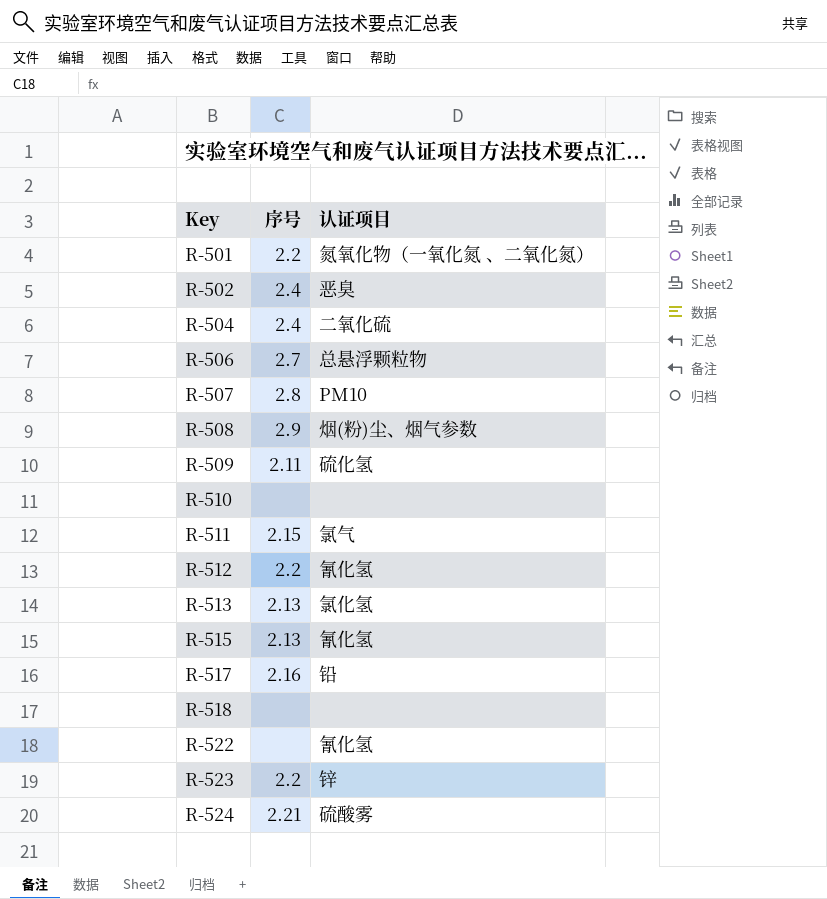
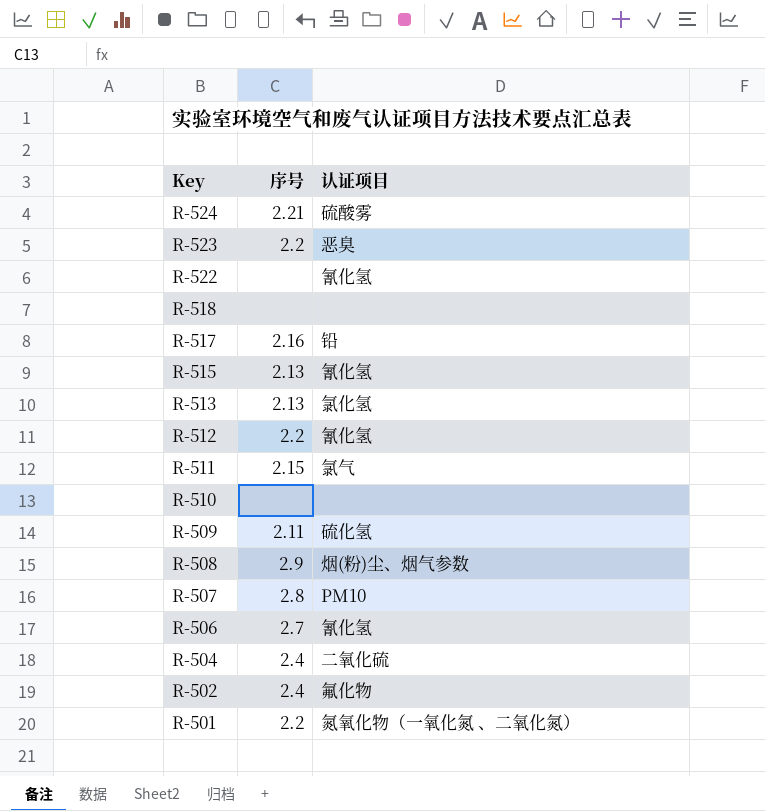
row order: Key ascending -> Key descending
R-523 | 认证项目: 锌 -> 恶臭
R-506 | 认证项目: 总悬浮颗粒物 -> 氰化氢
R-502 | 认证项目: 恶臭 -> 氟化物

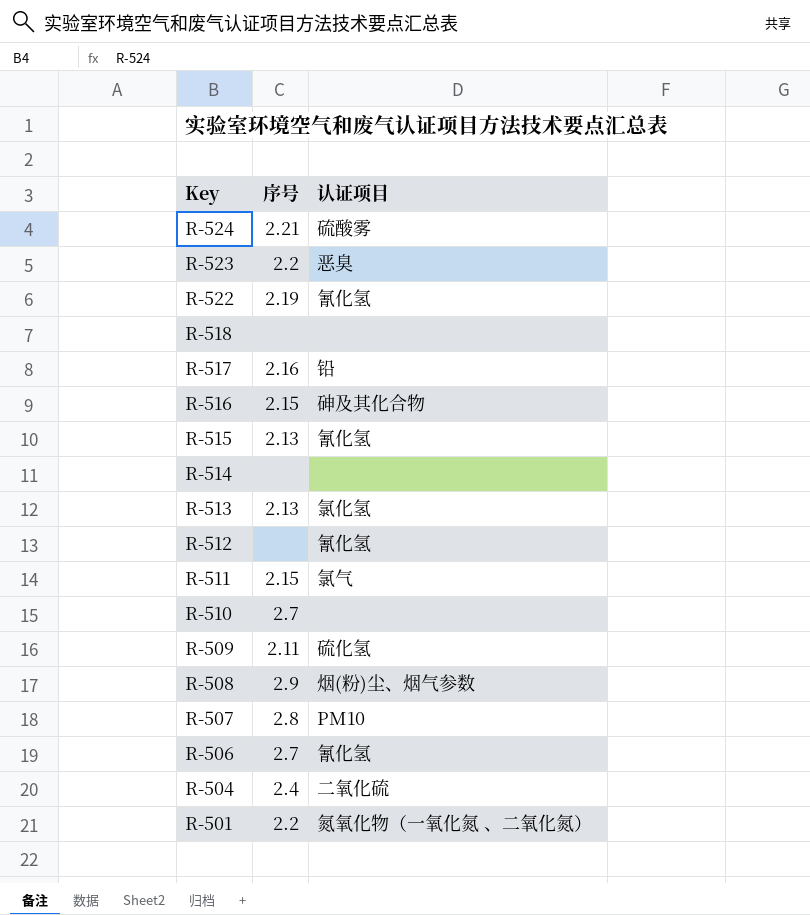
row R-502: 2.4 | 氟化物 -> none
R-522 | 序号: none -> 2.19
row R-516: none -> 2.15 | 砷及其化合物
row R-514: none -> none | none
R-512 | 序号: 2.2 -> none
R-510 | 序号: none -> 2.7

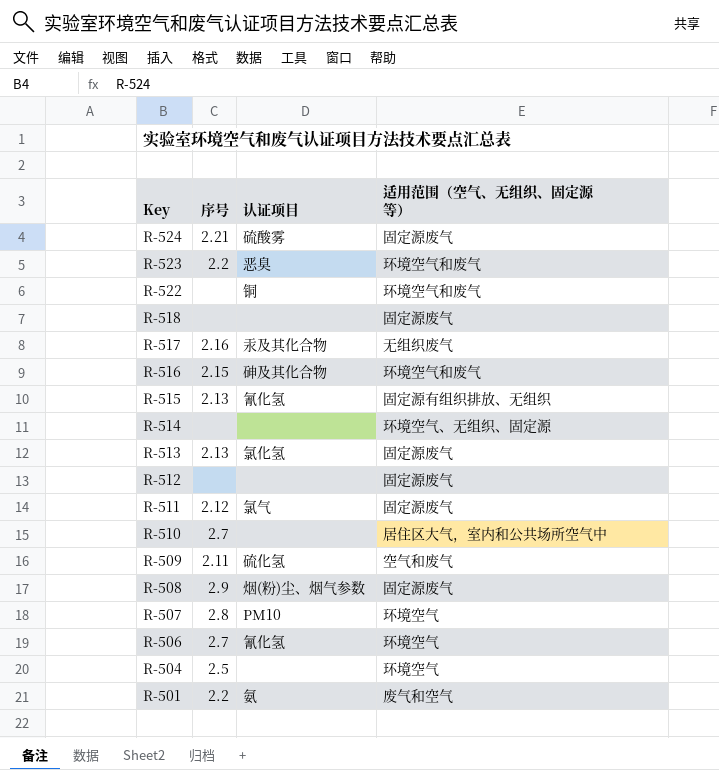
column 适用范围（空气、无组织、固定源等） | position: none -> 4
R-522 | 序号: 2.19 -> none
R-522 | 认证项目: 氰化氢 -> 铜
R-517 | 认证项目: 铅 -> 汞及其化合物
R-512 | 认证项目: 氰化氢 -> none
R-511 | 序号: 2.15 -> 2.12
R-504 | 序号: 2.4 -> 2.5
R-504 | 认证项目: 二氧化硫 -> none
R-501 | 认证项目: 氮氧化物（一氧化氮 、二氧化氮） -> 氨

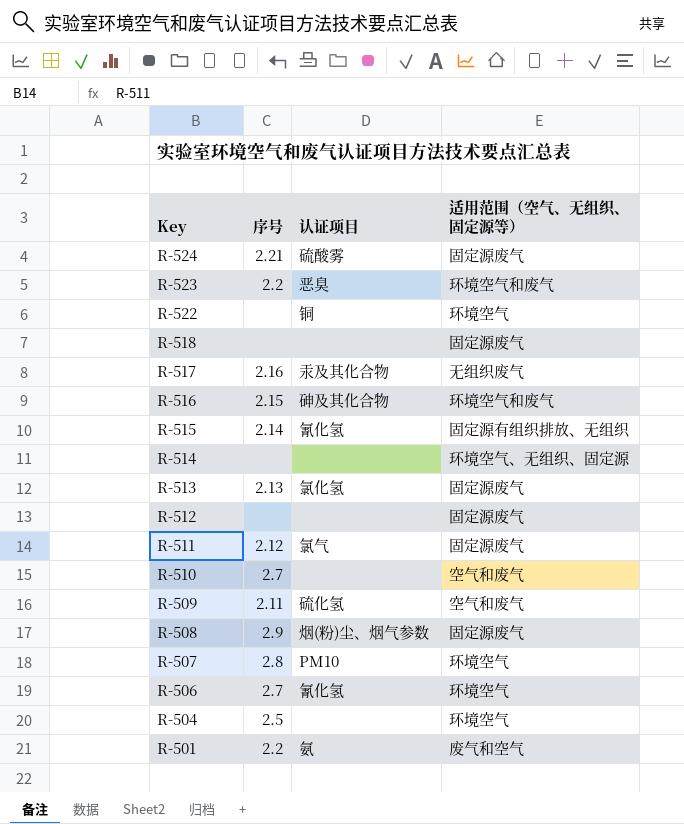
R-522 | 适用范围（空气、无组织、固定源等）: 环境空气和废气 -> 环境空气
R-515 | 序号: 2.13 -> 2.14
R-510 | 适用范围（空气、无组织、固定源等）: 居住区大气，室内和公共场所空气中 -> 空气和废气

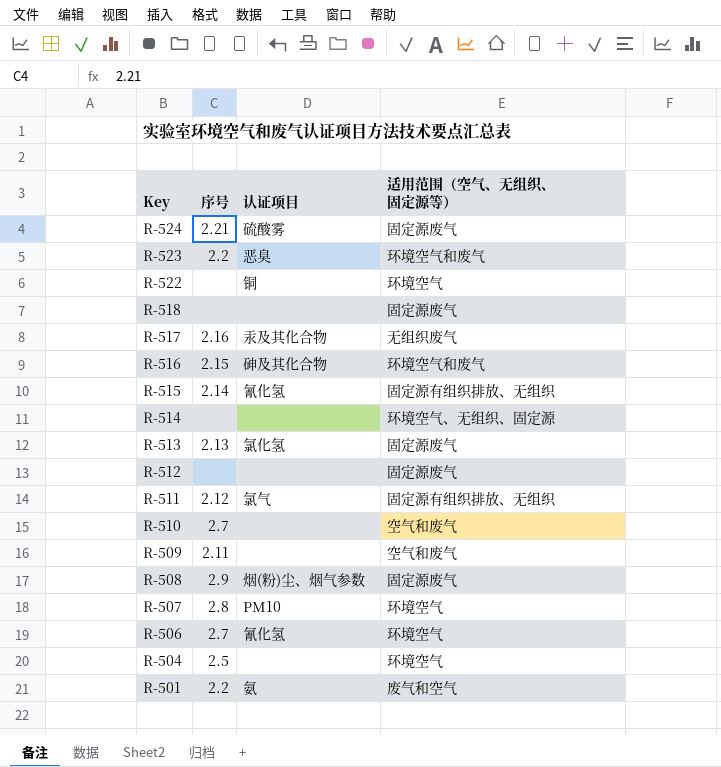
R-511 | 适用范围（空气、无组织、固定源等）: 固定源废气 -> 固定源有组织排放、无组织
R-509 | 认证项目: 硫化氢 -> none

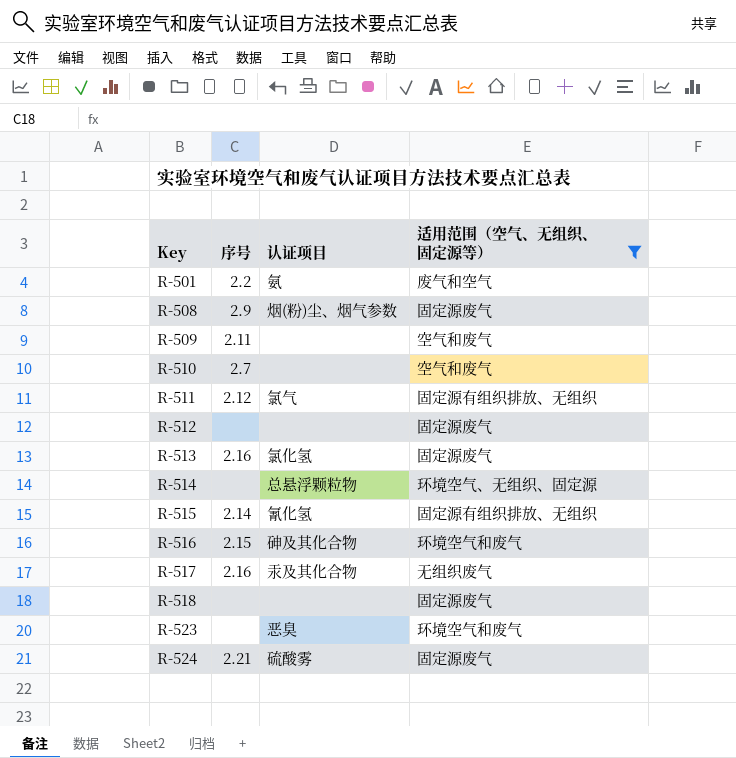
filter: none -> 适用范围（空气、无组织、固定源等） != 环境空气
row order: Key descending -> Key ascending
R-513 | 序号: 2.13 -> 2.16
R-514 | 认证项目: none -> 总悬浮颗粒物
R-523 | 序号: 2.2 -> none

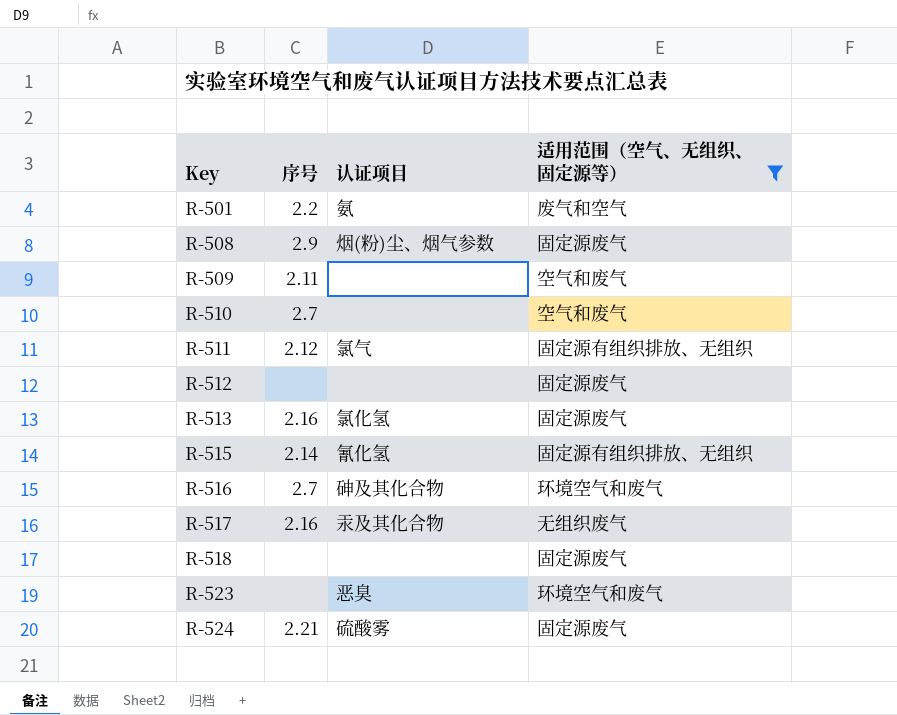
row R-514: none | 总悬浮颗粒物 | 环境空气、无组织、固定源 -> none
R-516 | 序号: 2.15 -> 2.7

